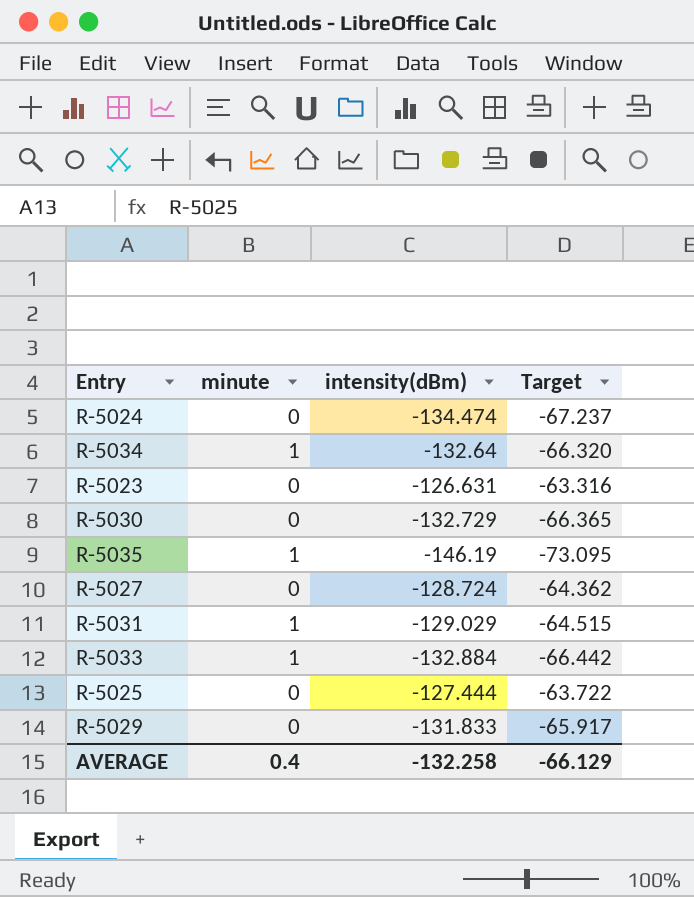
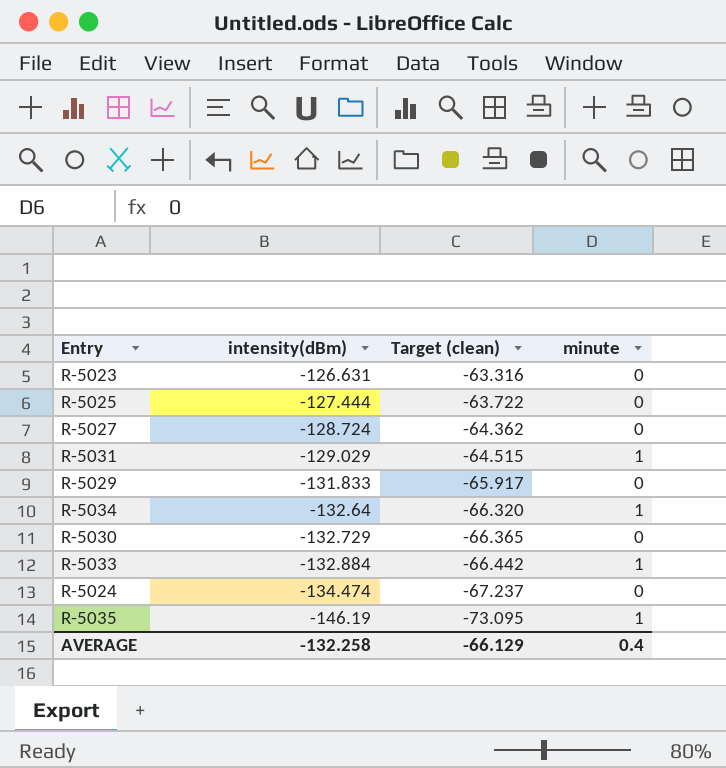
row order: none -> intensity(dBm) descending
column name: Target -> Target (clean)
column minute | position: 2 -> 4

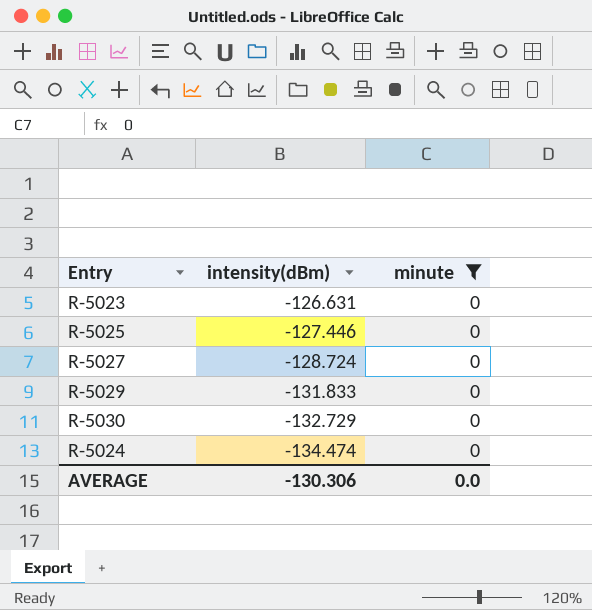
filter: none -> minute = 0
column Target (clean) | formula: [intensity(dBm)] * 0.5 -> none
R-5025 | intensity(dBm): -127.444 -> -127.446
AVERAGE | intensity(dBm): -132.258 -> -130.306
AVERAGE | minute: 0.4 -> 0.0

